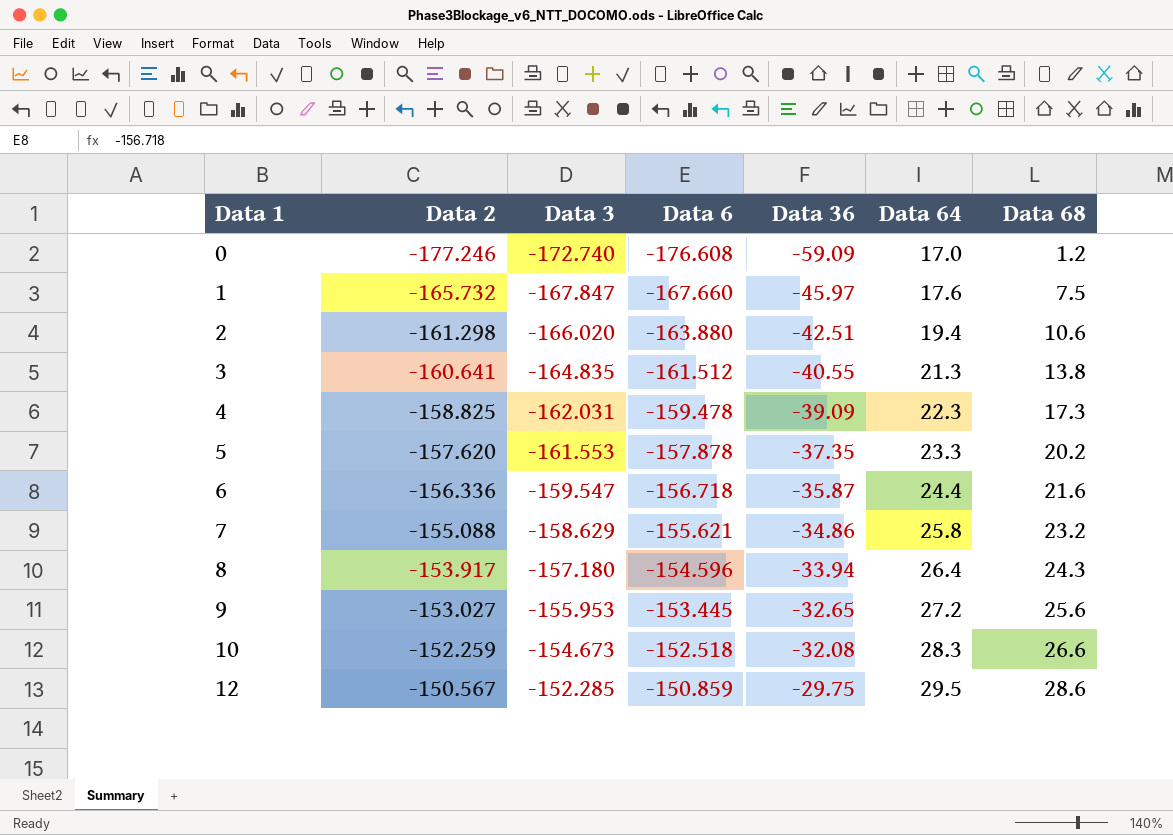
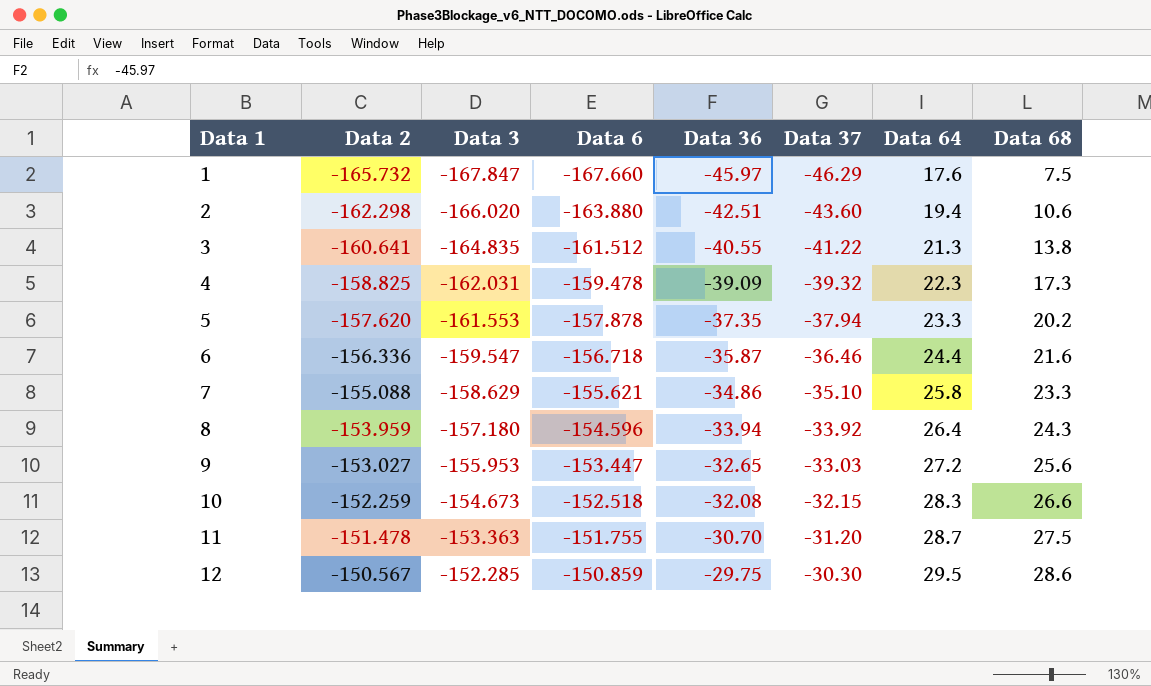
column Data 37 | position: none -> 6
row 0: -177.246 | -172.740 | -176.608 | -59.09 | 17.0 | 1.2 -> none
2 | Data 2: -161.298 -> -162.298
7 | Data 68: 23.2 -> 23.3
8 | Data 2: -153.917 -> -153.959
9 | Data 6: -153.445 -> -153.447
row 11: none -> -151.478 | -153.363 | -151.755 | -30.70 | -31.20 | 28.7 | 27.5

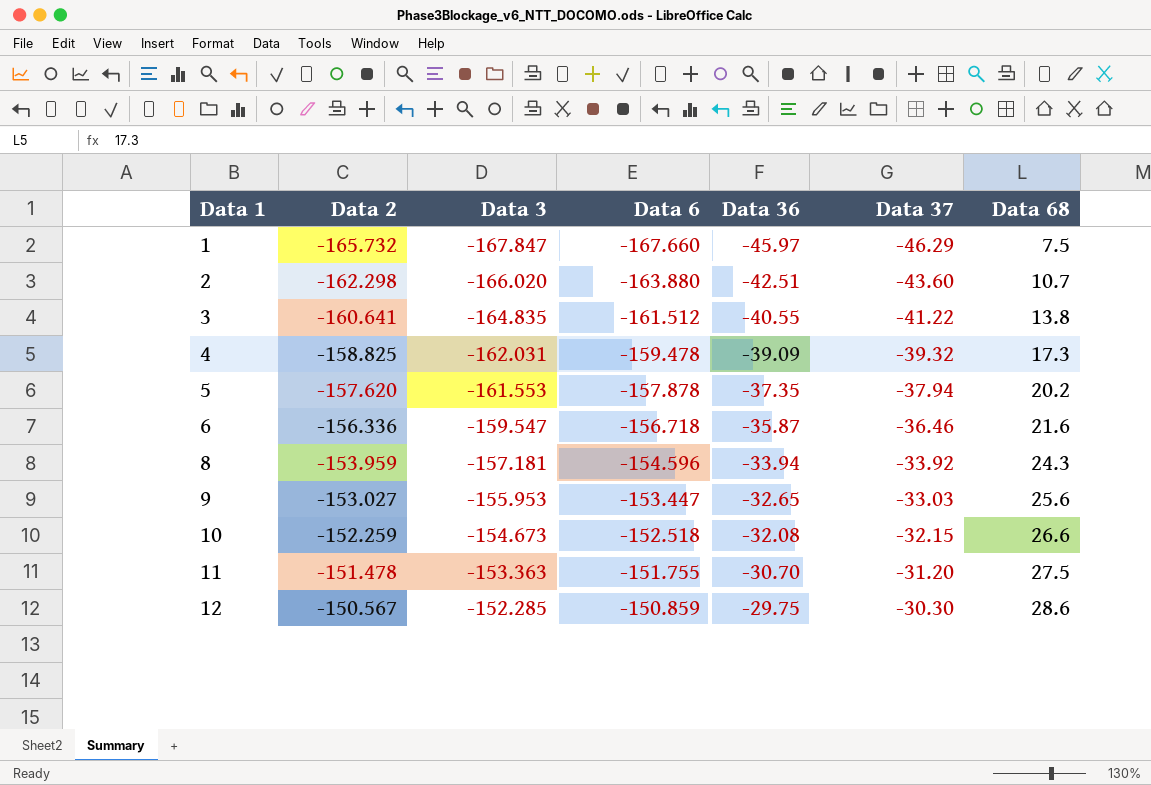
column Data 64 | position: 7 -> none
row 7: -155.088 | -158.629 | -155.621 | -34.86 | -35.10 | 25.8 | 23.3 -> none
2 | Data 68: 10.6 -> 10.7
8 | Data 3: -157.180 -> -157.181

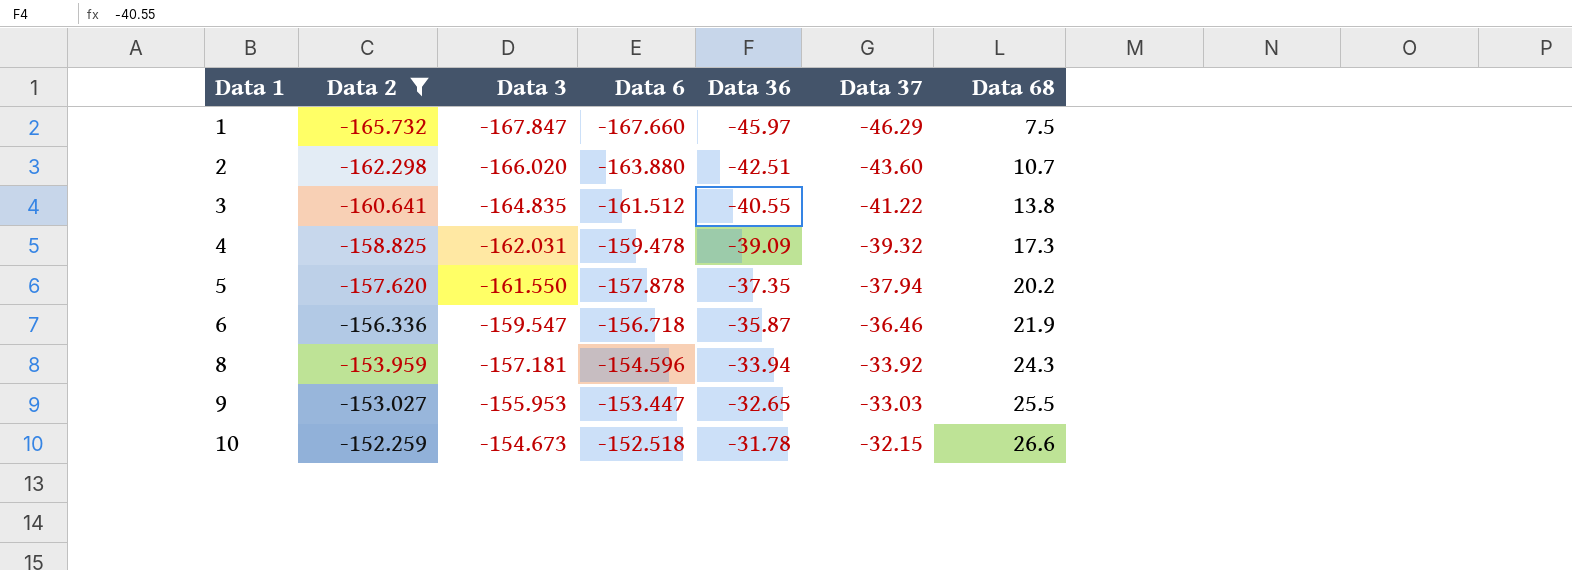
filter: none -> Data 2 <= -152.259
5 | Data 3: -161.553 -> -161.550
6 | Data 68: 21.6 -> 21.9
9 | Data 68: 25.6 -> 25.5
10 | Data 36: -32.08 -> -31.78

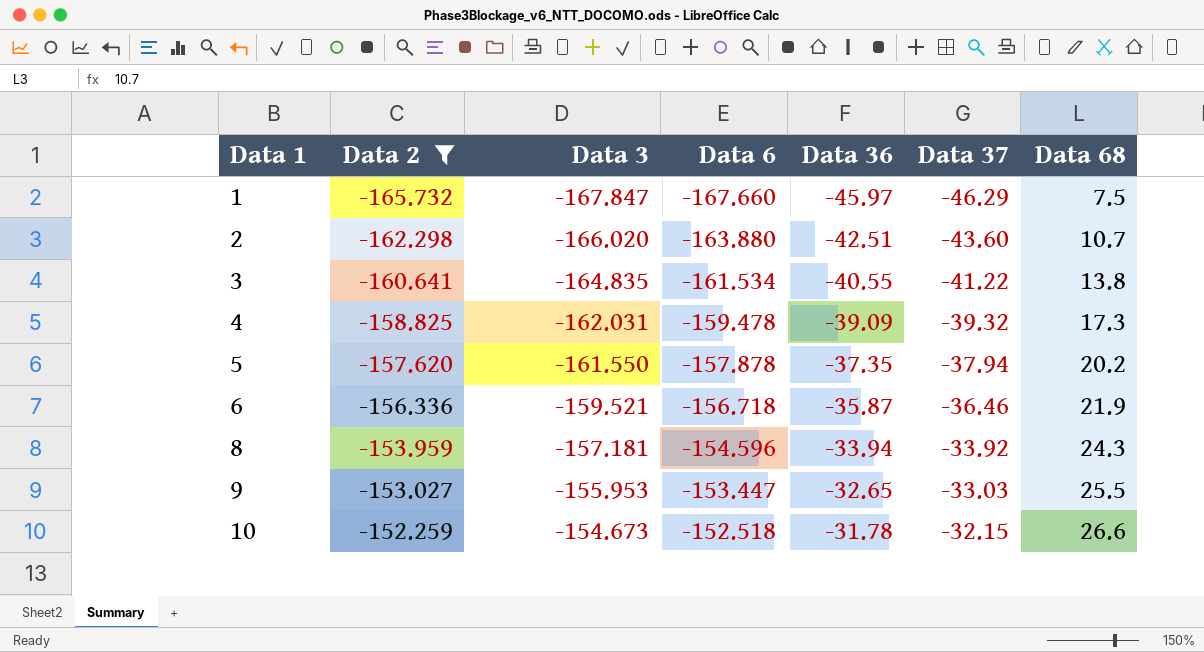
3 | Data 6: -161.512 -> -161.534
6 | Data 3: -159.547 -> -159.521

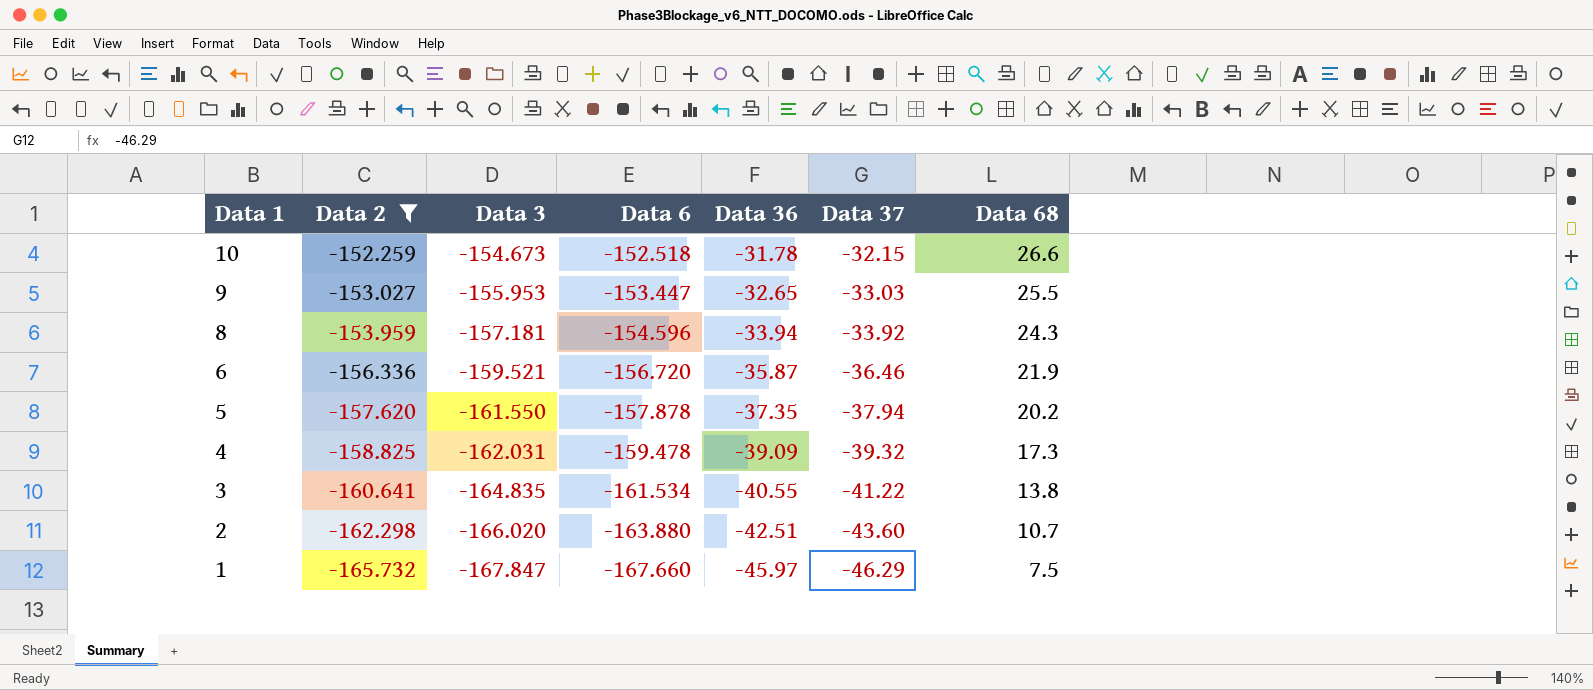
row order: Data 1 ascending -> Data 1 descending
6 | Data 6: -156.718 -> -156.720

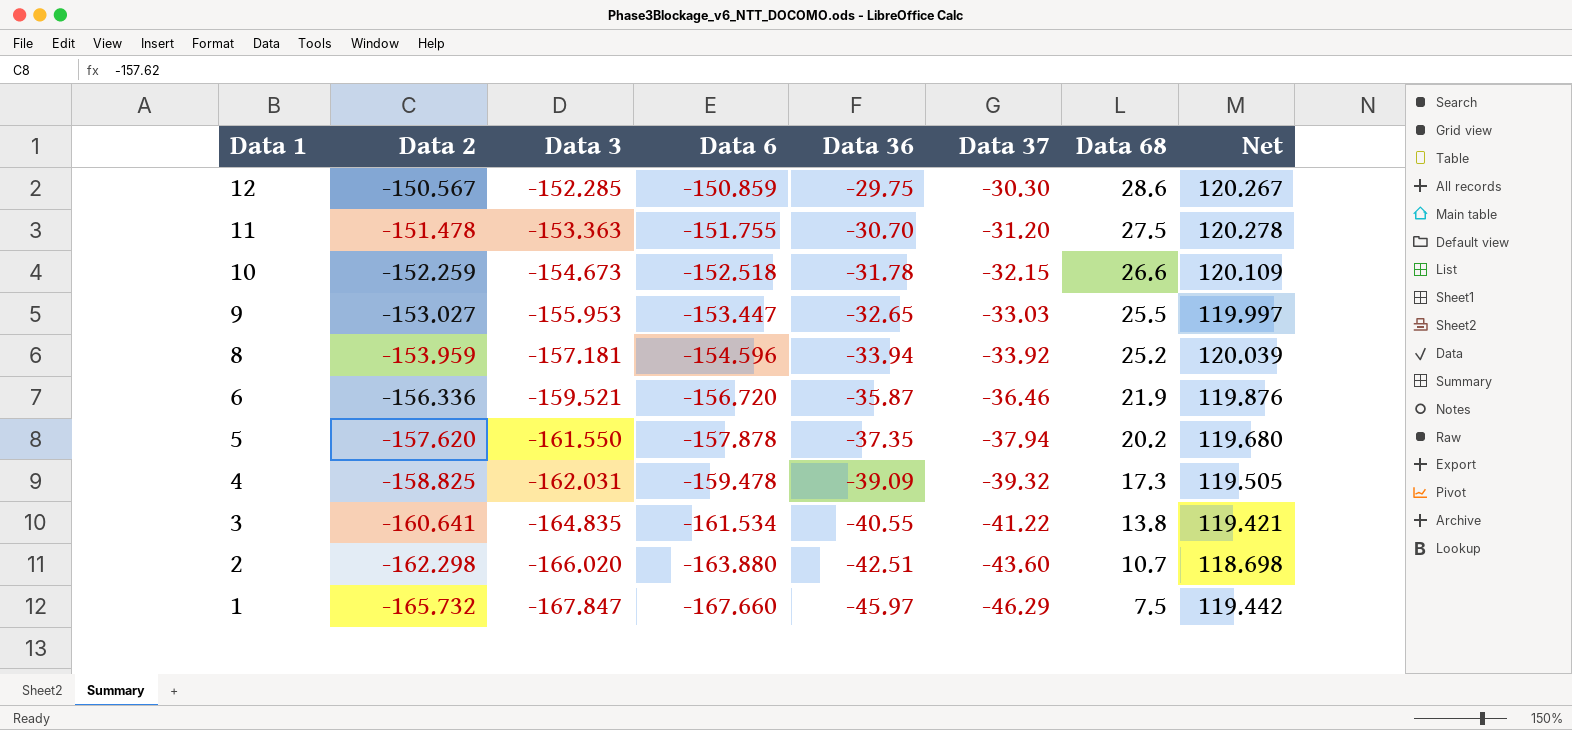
filter: Data 2 <= -152.259 -> none
column Net | formula: none -> [Data 37] - [Data 2]
8 | Data 68: 24.3 -> 25.2

